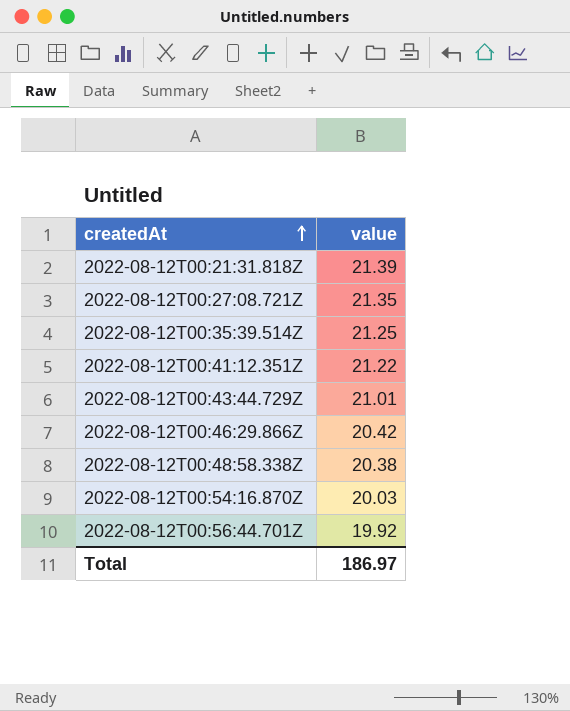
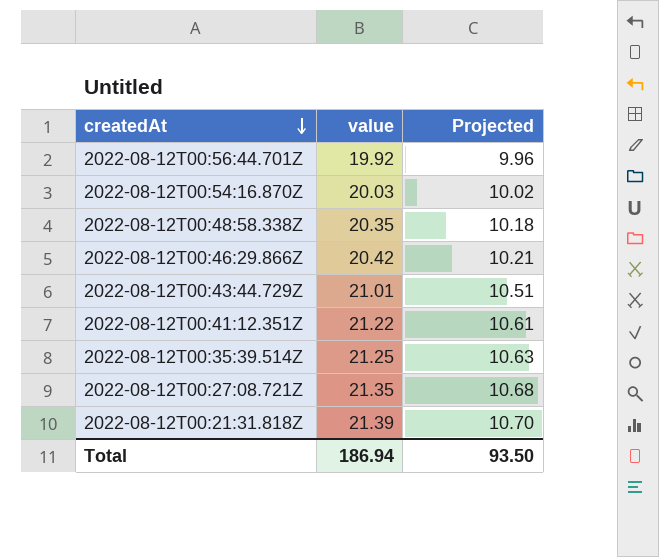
row order: createdAt ascending -> createdAt descending
column Projected | formula: none -> [value] * 0.5
2022-08-12T00:48:58.338Z | value: 20.38 -> 20.35
Total | value: 186.97 -> 186.94

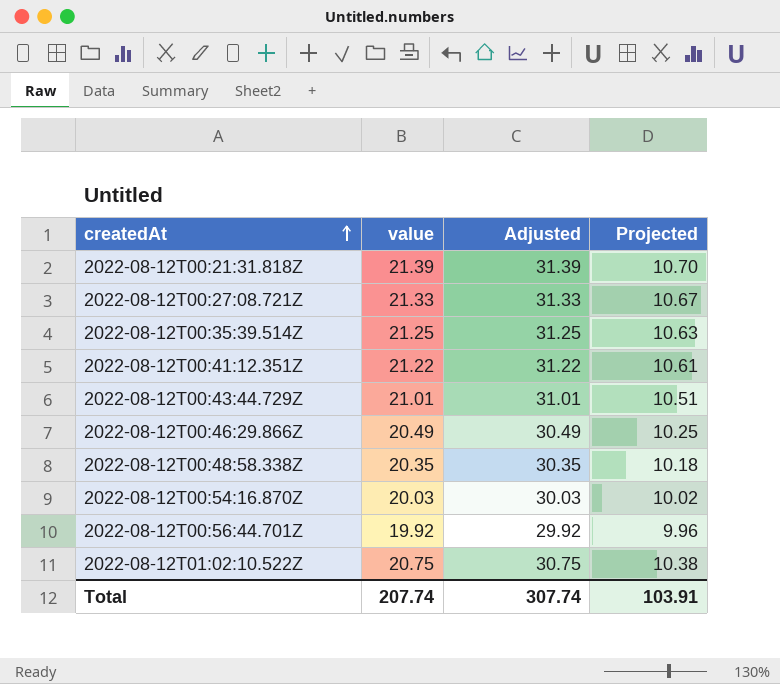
row order: createdAt descending -> createdAt ascending
column Adjusted | formula: none -> [value] + 10
2022-08-12T00:27:08.721Z | value: 21.35 -> 21.33
2022-08-12T00:27:08.721Z | Projected: 10.68 -> 10.67
2022-08-12T00:46:29.866Z | value: 20.42 -> 20.49
2022-08-12T00:46:29.866Z | Projected: 10.21 -> 10.25
row 2022-08-12T01:02:10.522Z: none -> 20.75 | 30.75 | 10.38
Total | value: 186.94 -> 207.74
Total | Projected: 93.50 -> 103.91

